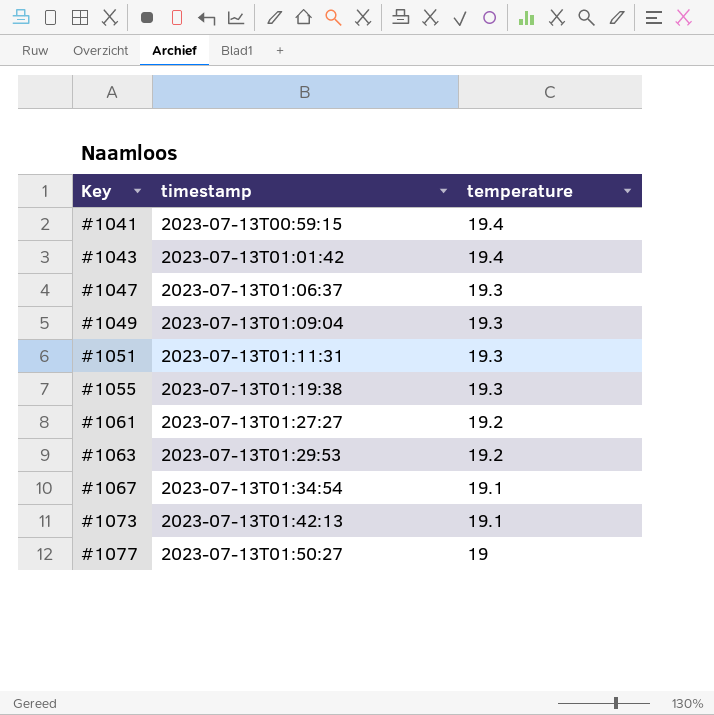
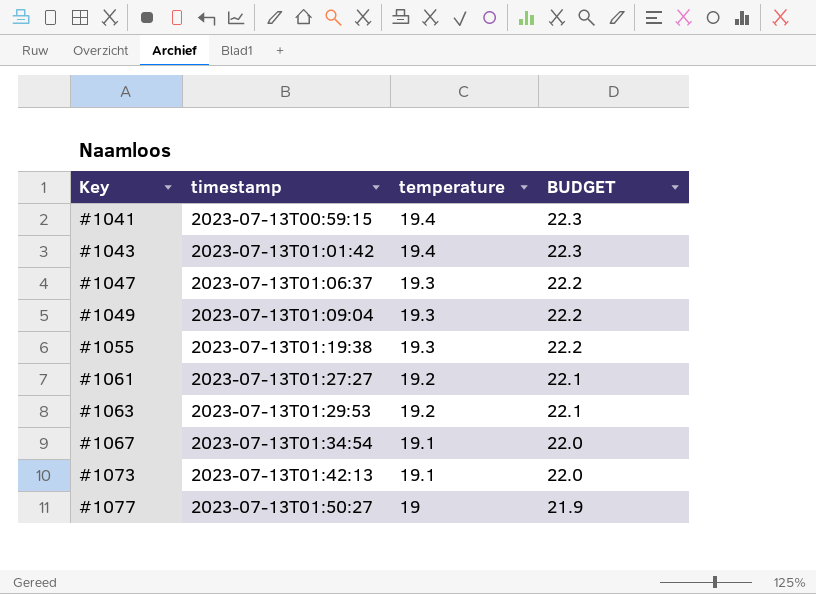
column BUDGET | formula: none -> [temperature] * 1.15
row #1051: 2023-07-13T01:11:31 | 19.3 -> none

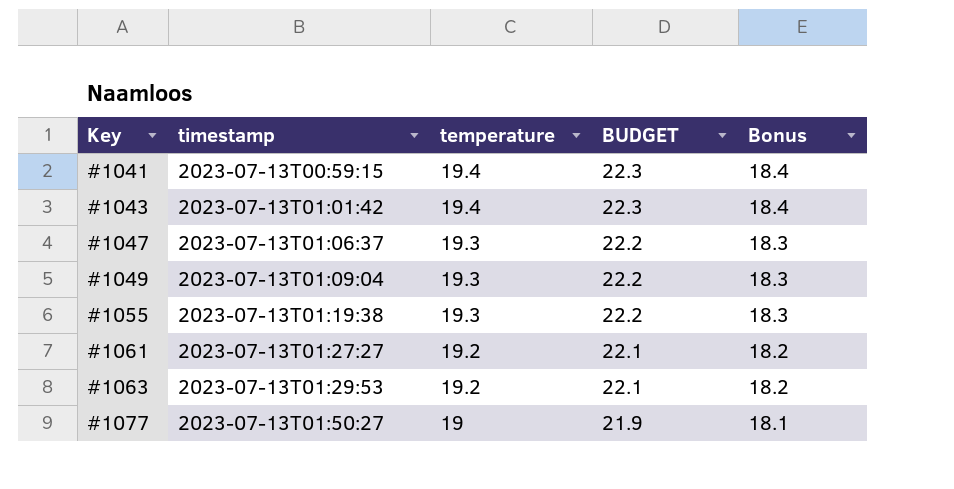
column Bonus | formula: none -> [temperature] * 0.95
row #1067: 2023-07-13T01:34:54 | 19.1 | 22.0 -> none
row #1073: 2023-07-13T01:42:13 | 19.1 | 22.0 -> none

